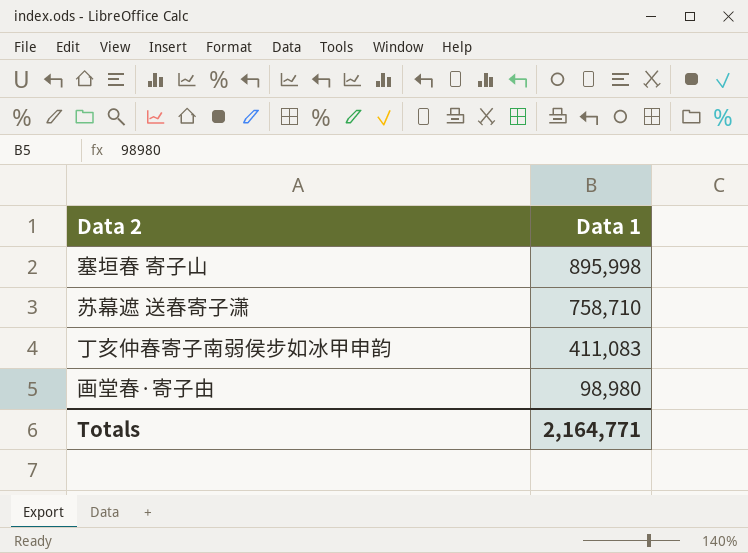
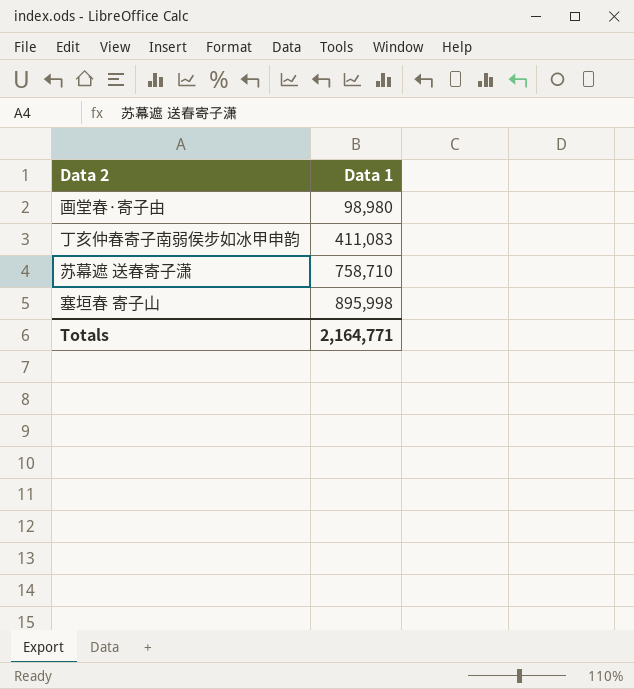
row order: Data 1 descending -> Data 1 ascending

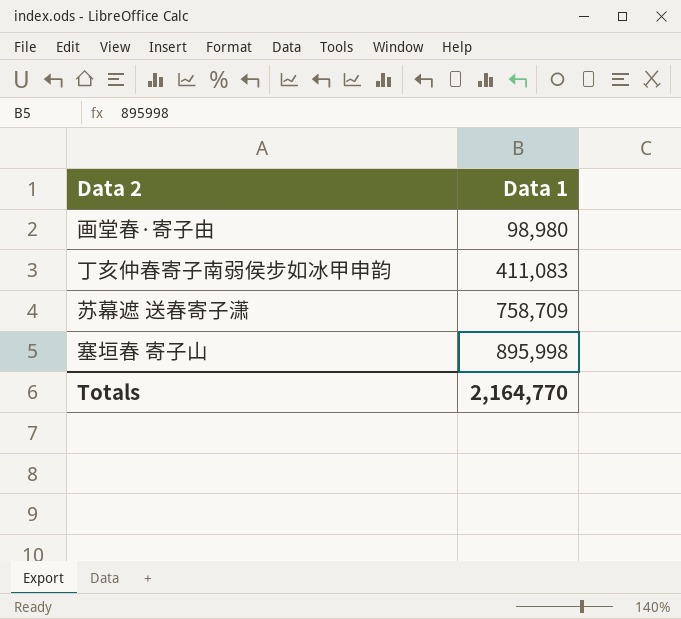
苏幕遮 送春寄子潇 | Data 1: 758,710 -> 758,709
Totals | Data 1: 2,164,771 -> 2,164,770

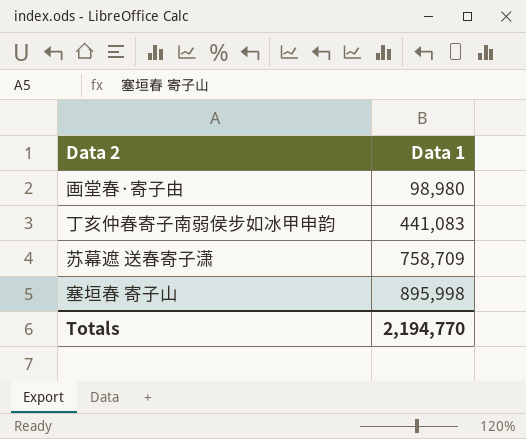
丁亥仲春寄子南弱侯步如冰甲申韵 | Data 1: 411,083 -> 441,083
Totals | Data 1: 2,164,770 -> 2,194,770

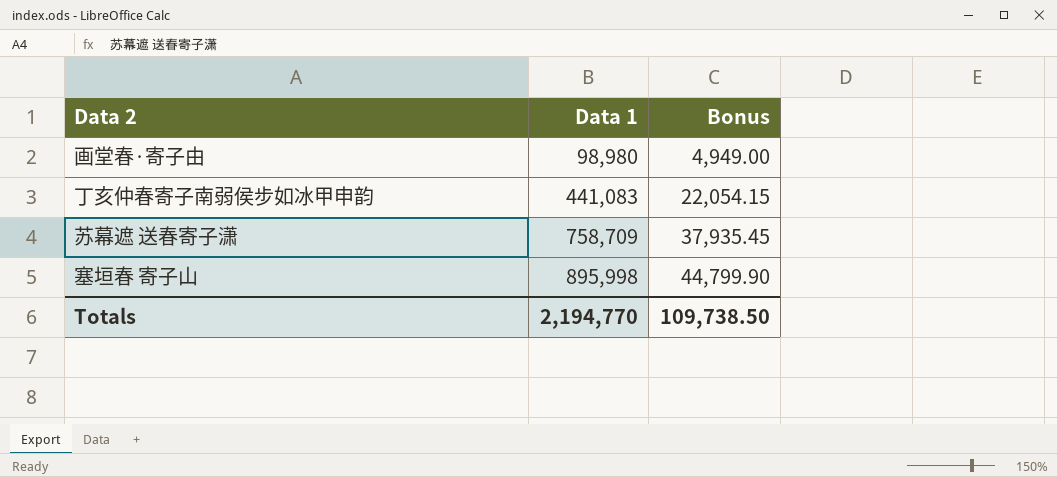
column Bonus | formula: none -> [Data 1] * 0.05

